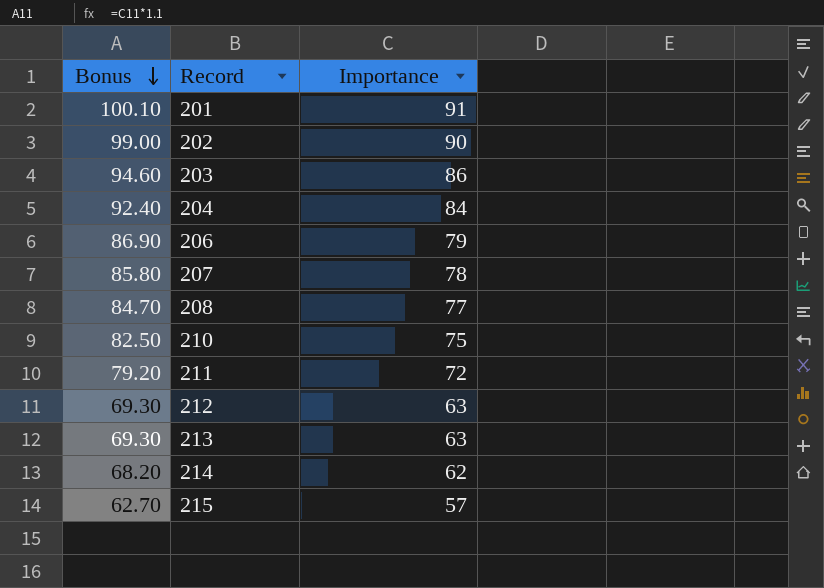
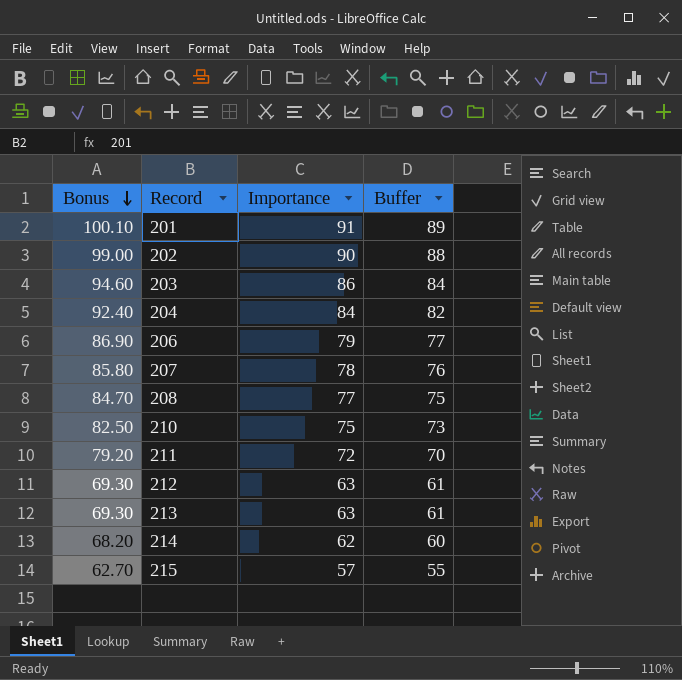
column Buffer | formula: none -> [Importance] - 2

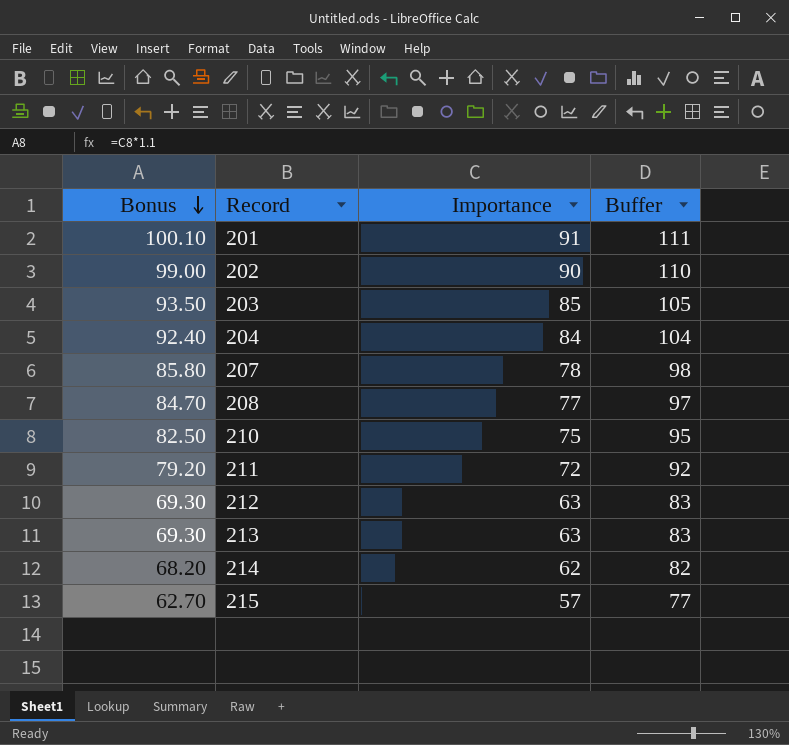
column Buffer | formula: [Importance] - 2 -> [Importance] + 20
row 206: 86.90 | 79 | 77 -> none
203 | Bonus: 94.60 -> 93.50
203 | Importance: 86 -> 85

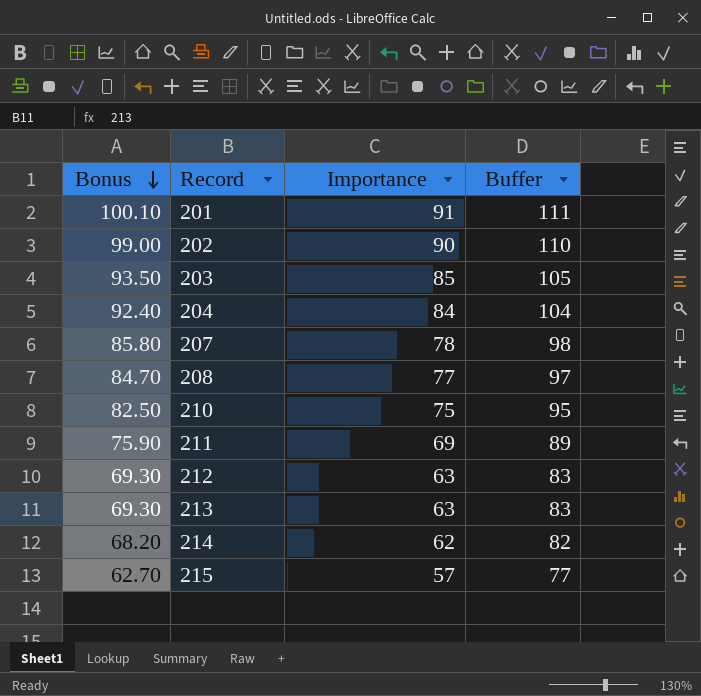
211 | Bonus: 79.20 -> 75.90
211 | Importance: 72 -> 69
211 | Buffer: 92 -> 89

